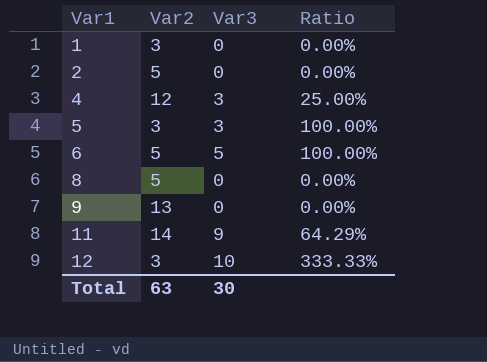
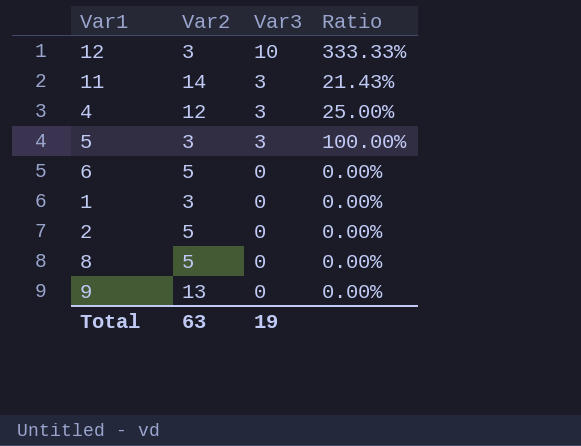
row order: Var1 ascending -> Var3 descending
11 | Var3: 9 -> 3
11 | Ratio: 64.29% -> 21.43%
6 | Var3: 5 -> 0
6 | Ratio: 100.00% -> 0.00%
Total | Var3: 30 -> 19

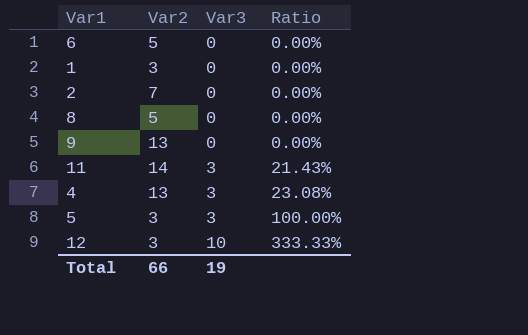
row order: Var3 descending -> Var3 ascending
2 | Var2: 5 -> 7
4 | Var2: 12 -> 13
4 | Ratio: 25.00% -> 23.08%
Total | Var2: 63 -> 66

